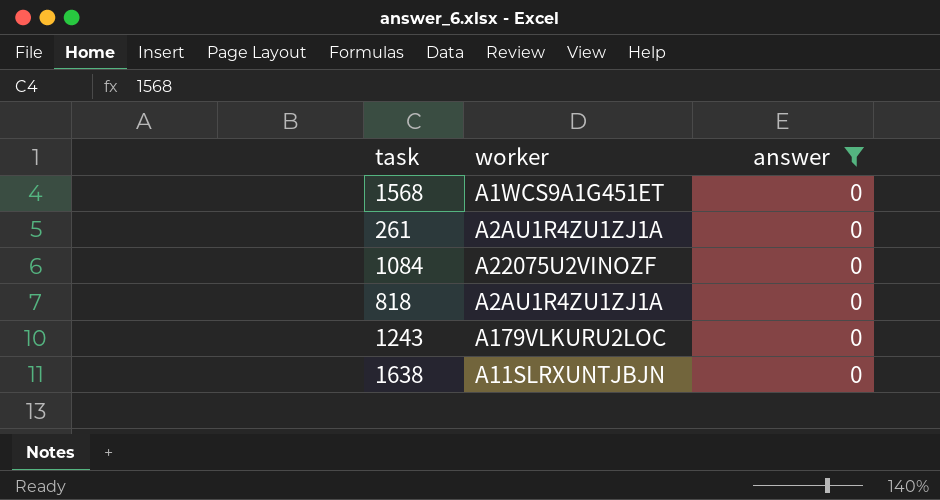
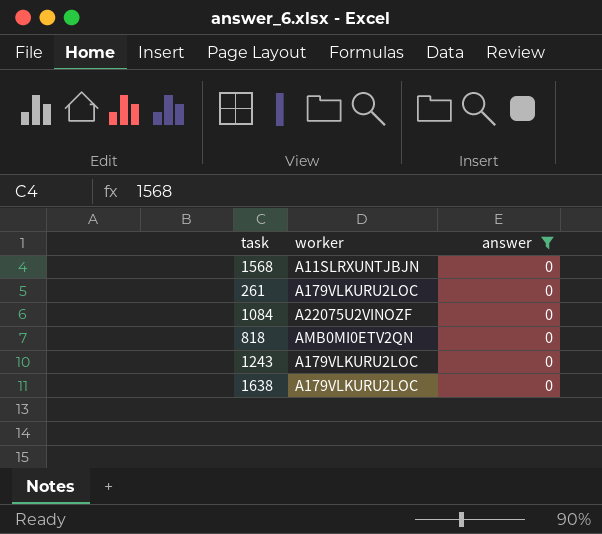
1568 | worker: A1WCS9A1G451ET -> A11SLRXUNTJBJN
261 | worker: A2AU1R4ZU1ZJ1A -> A179VLKURU2LOC
818 | worker: A2AU1R4ZU1ZJ1A -> AMB0MI0ETV2QN
1638 | worker: A11SLRXUNTJBJN -> A179VLKURU2LOC

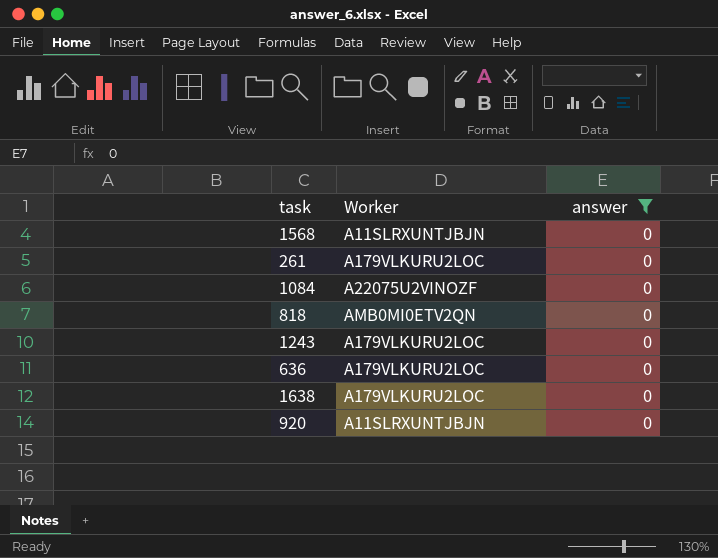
column name: worker -> Worker
row 636: none -> A179VLKURU2LOC | 0
row 920: none -> A11SLRXUNTJBJN | 0

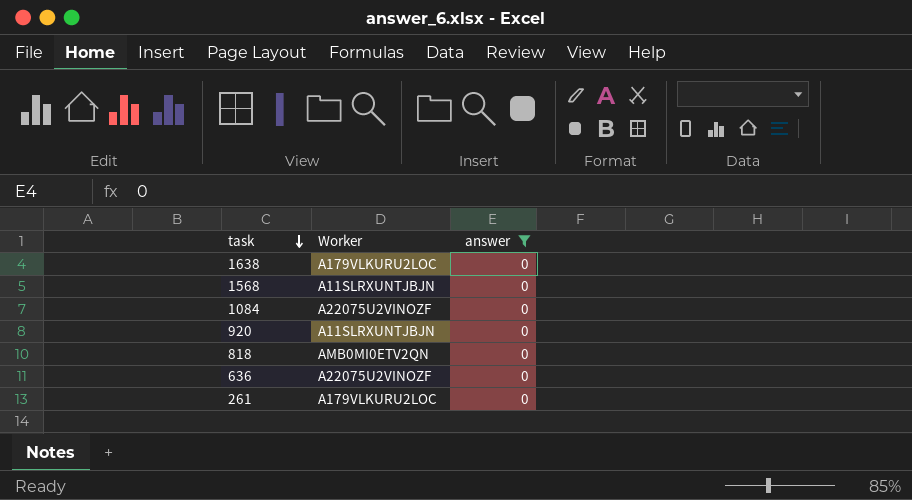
row order: none -> task descending
row 1243: A179VLKURU2LOC | 0 -> none
636 | Worker: A179VLKURU2LOC -> A22075U2VINOZF

